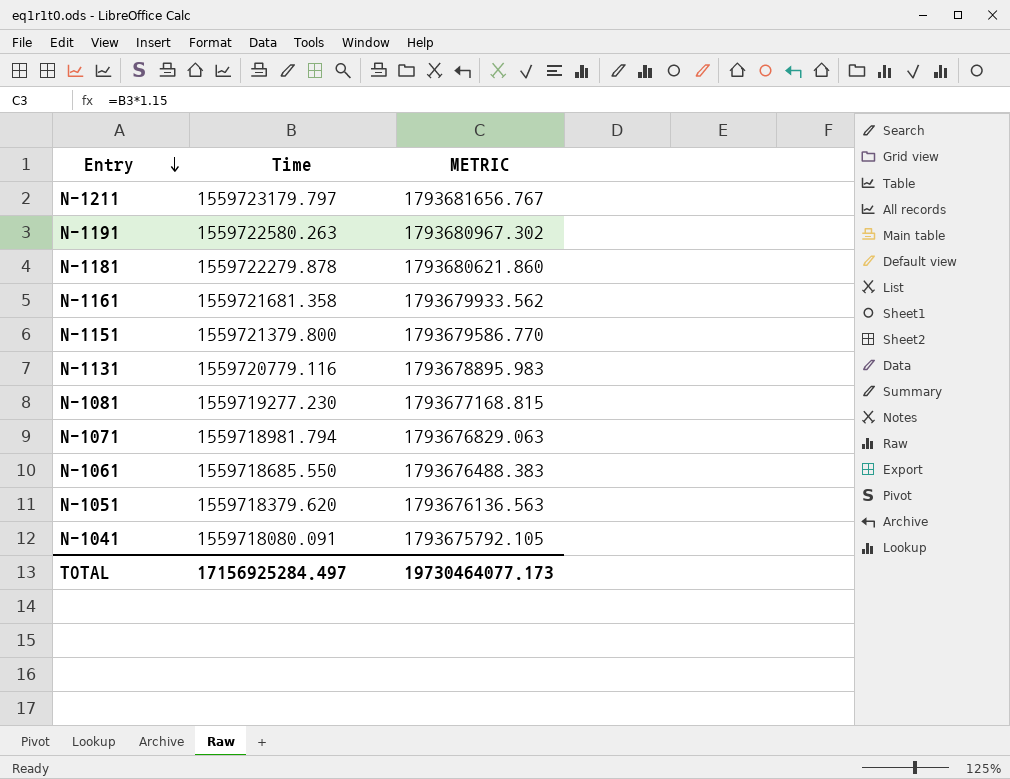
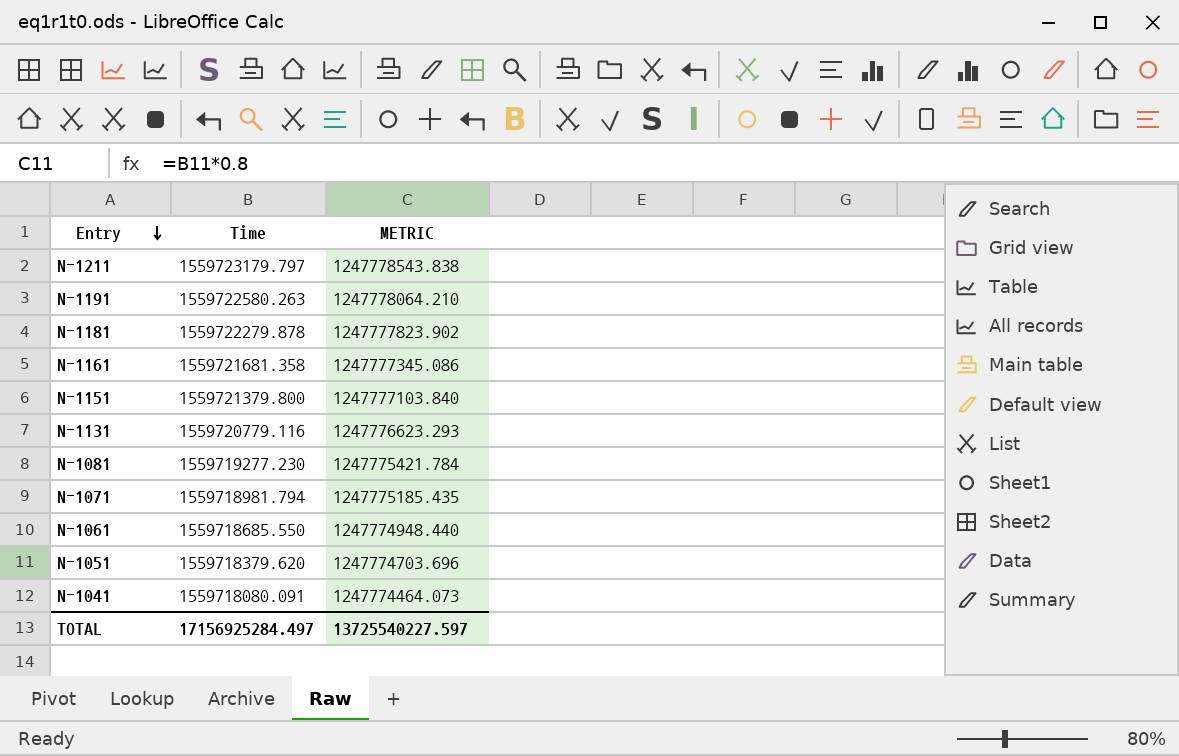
column METRIC | formula: [Time] * 1.15 -> [Time] * 0.8
TOTAL | METRIC: 19730464077.173 -> 13725540227.597

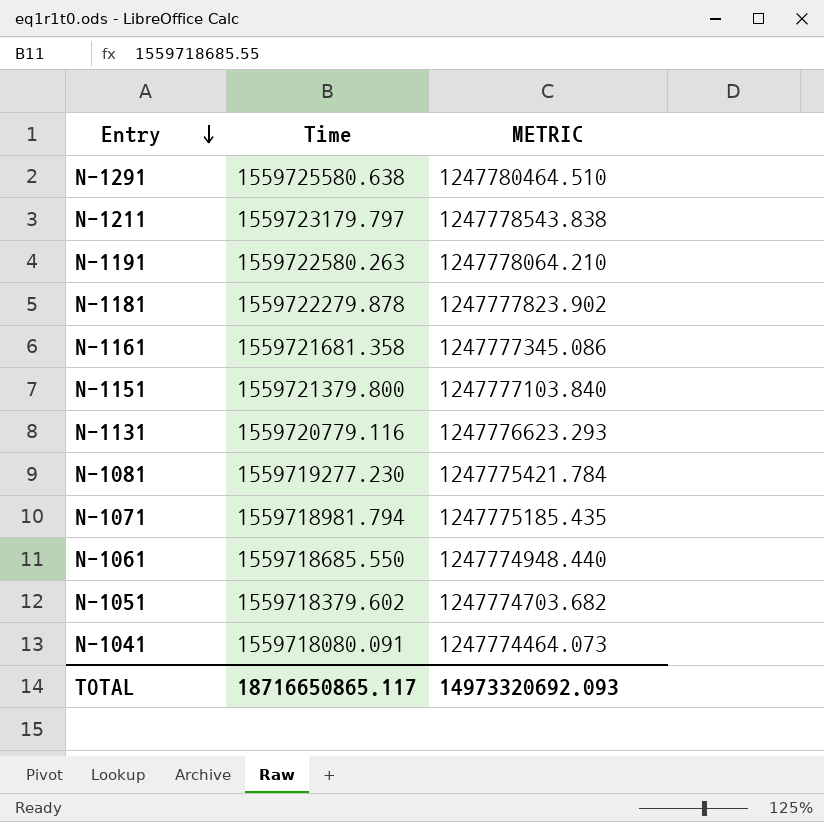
row N-1291: none -> 1559725580.638 | 1247780464.510
N-1051 | Time: 1559718379.620 -> 1559718379.602
N-1051 | METRIC: 1247774703.696 -> 1247774703.682
TOTAL | Time: 17156925284.497 -> 18716650865.117
TOTAL | METRIC: 13725540227.597 -> 14973320692.093

